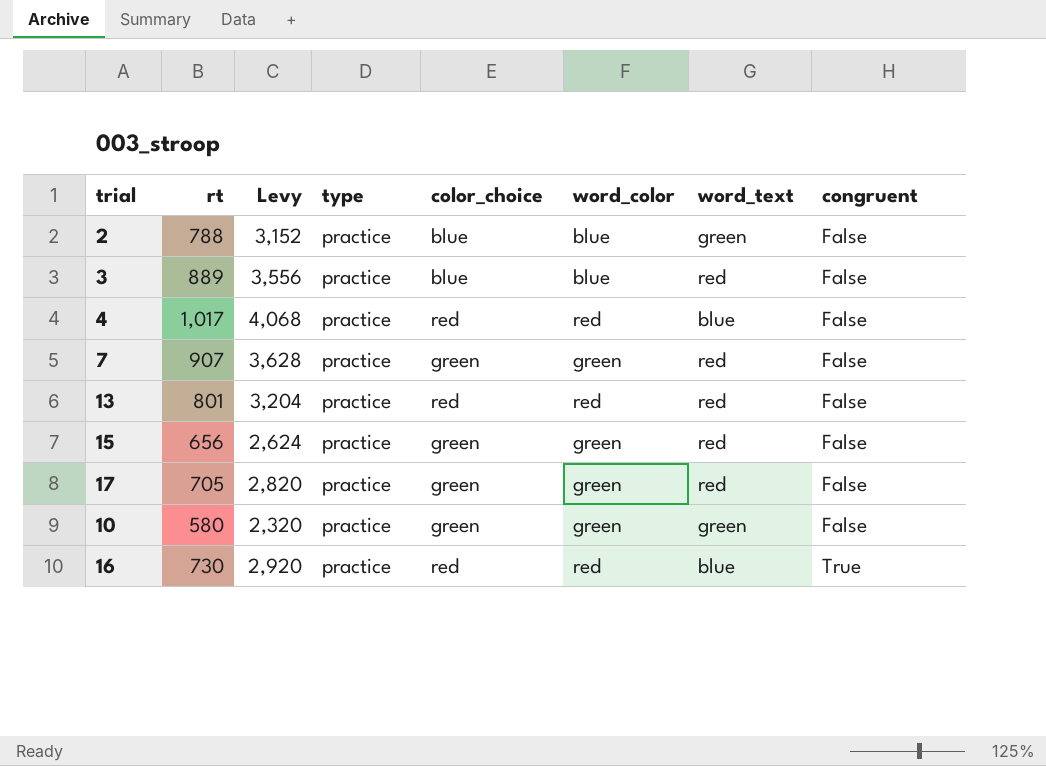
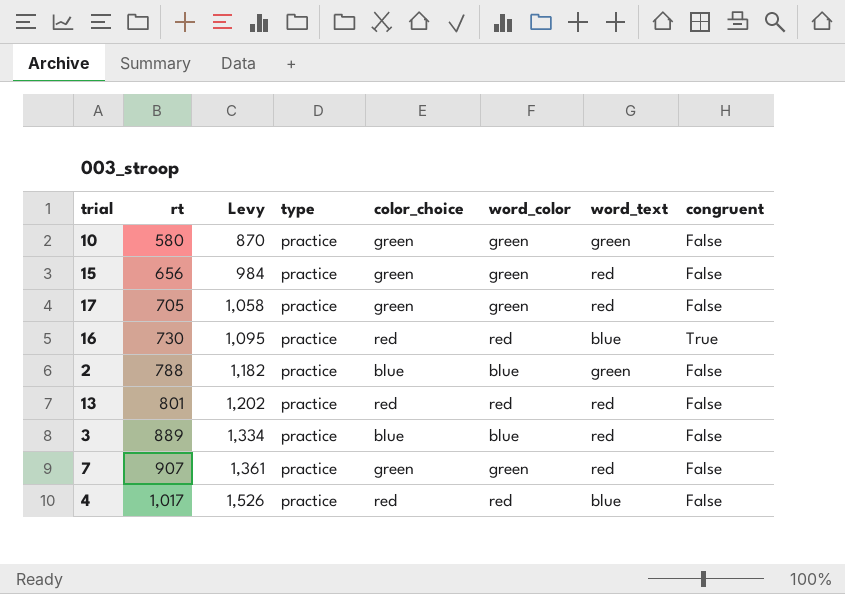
row order: congruent ascending -> rt ascending
column Levy | formula: [rt] * 4 -> [rt] * 1.5

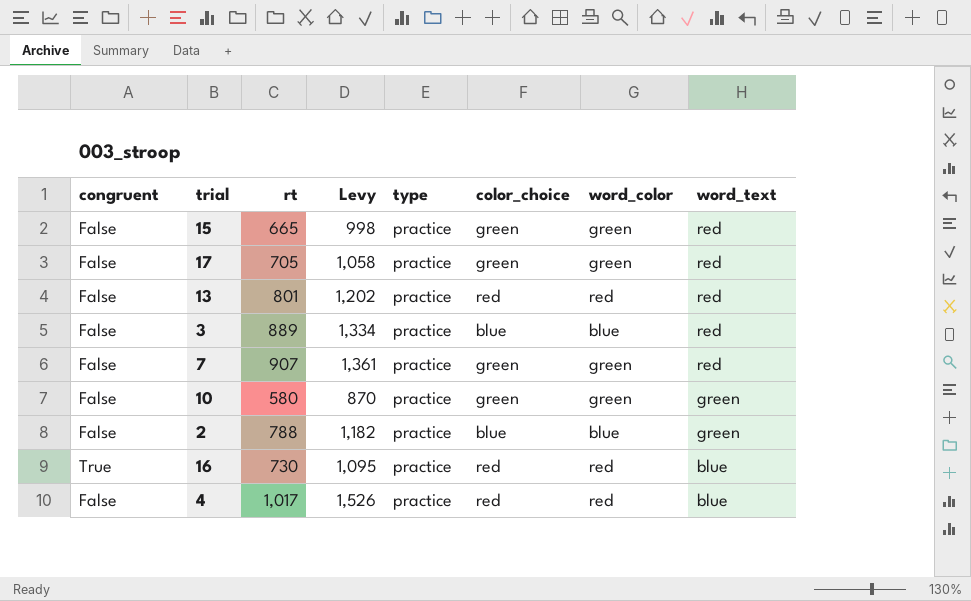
row order: rt ascending -> word_text descending
column congruent | position: 8 -> 1
15 | rt: 656 -> 665
15 | Levy: 984 -> 998

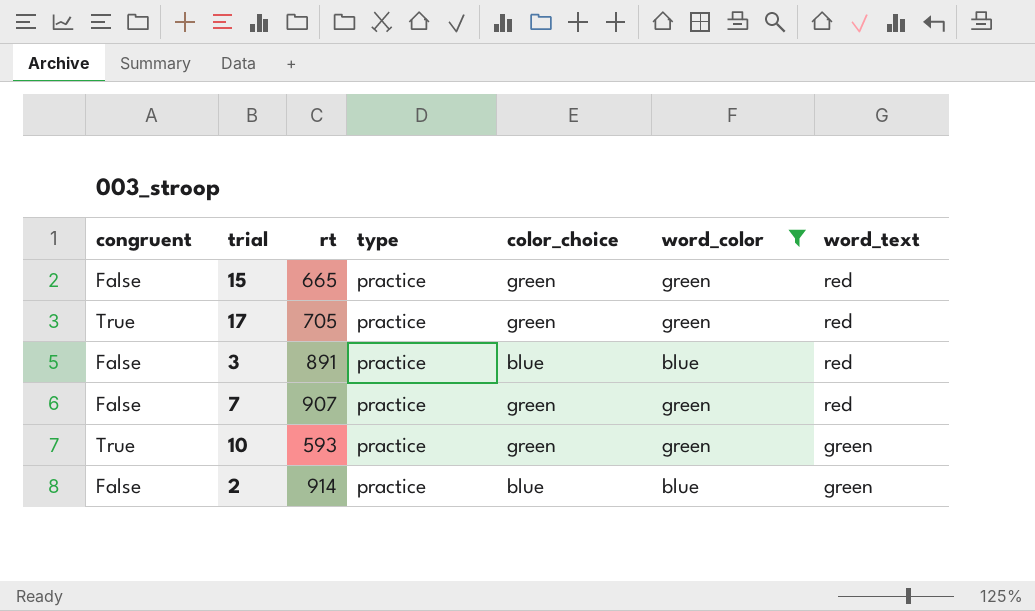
filter: none -> word_color != red
column Levy | formula: [rt] * 1.5 -> none
17 | congruent: False -> True
3 | rt: 889 -> 891
10 | congruent: False -> True
10 | rt: 580 -> 593
2 | rt: 788 -> 914

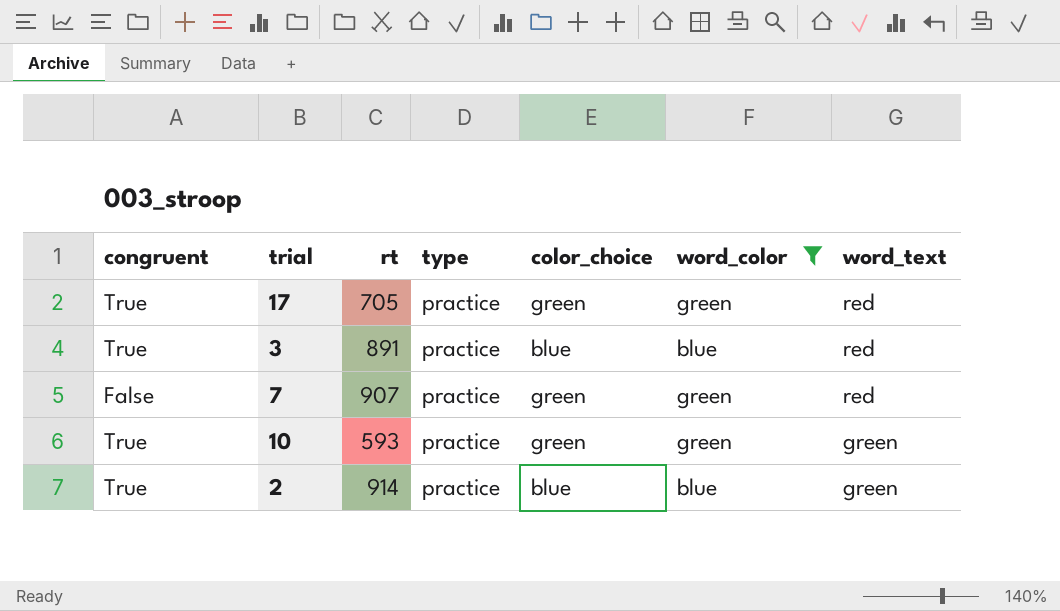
row 15: False | 665 | practice | green | green | red -> none
3 | congruent: False -> True
2 | congruent: False -> True

